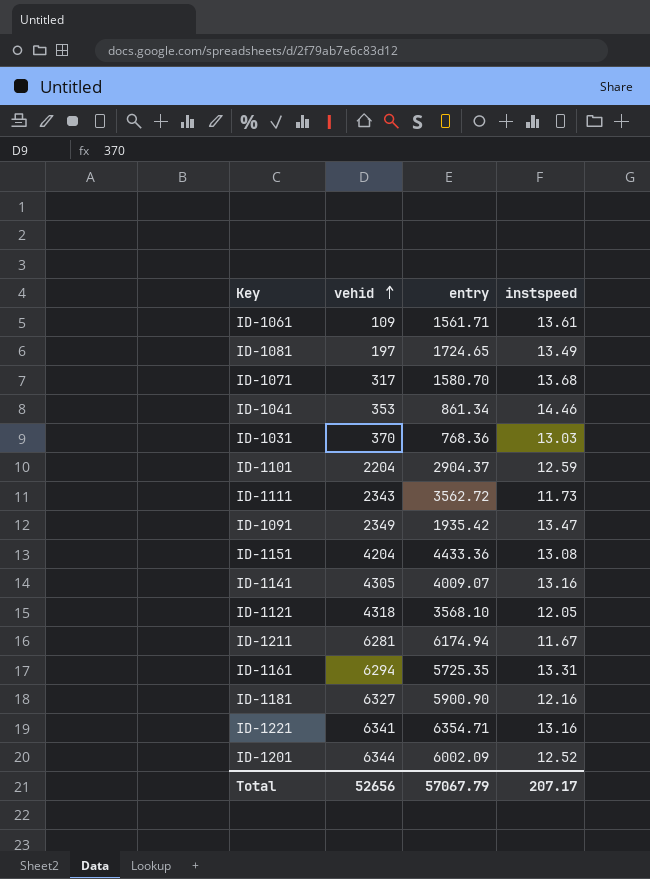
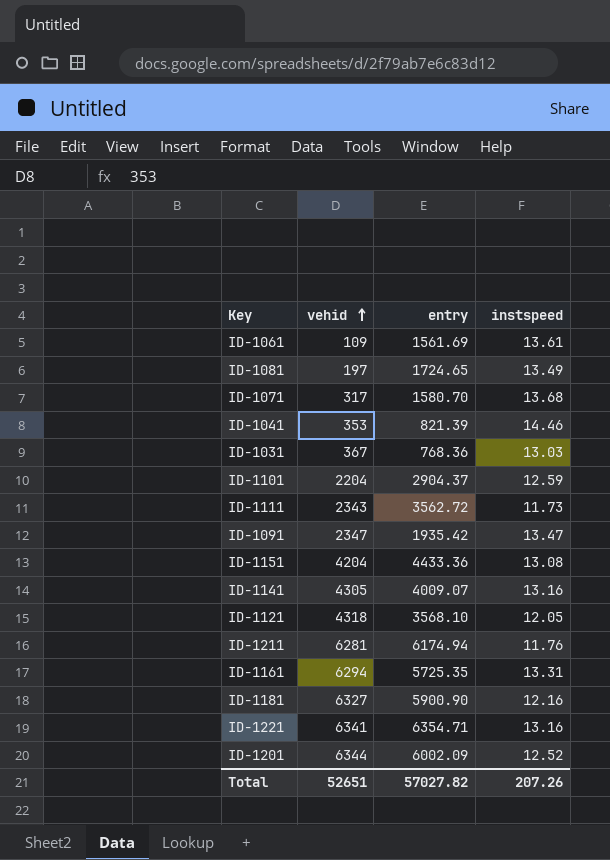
ID-1061 | entry: 1561.71 -> 1561.69
ID-1041 | entry: 861.34 -> 821.39
ID-1031 | vehid: 370 -> 367
ID-1091 | vehid: 2349 -> 2347
ID-1211 | instspeed: 11.67 -> 11.76
Total | vehid: 52656 -> 52651
Total | entry: 57067.79 -> 57027.82
Total | instspeed: 207.17 -> 207.26

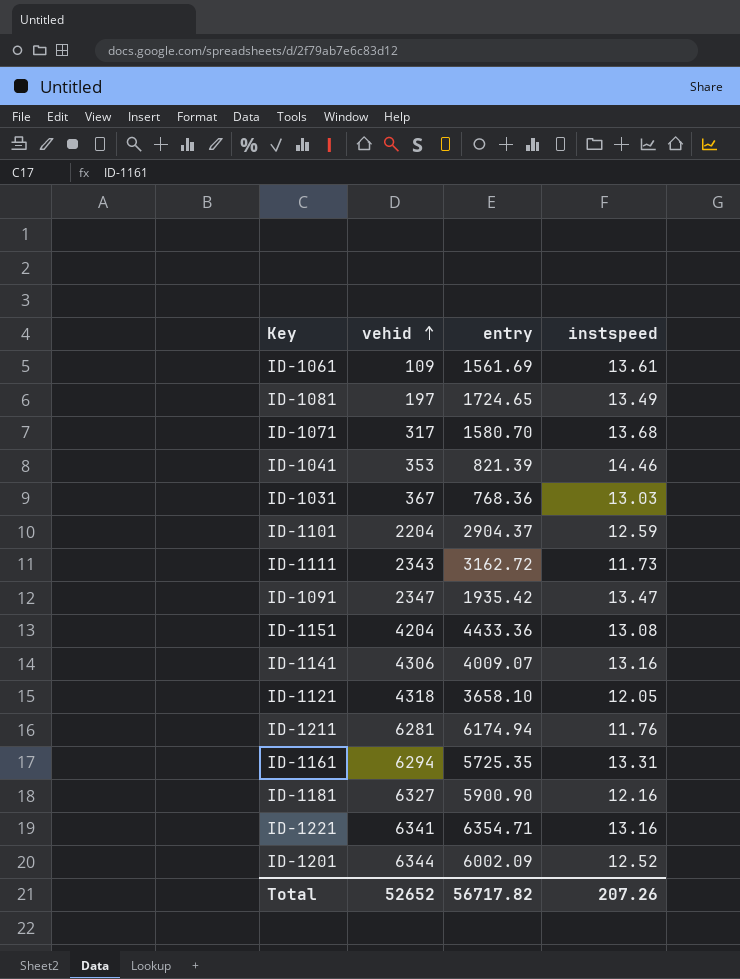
ID-1111 | entry: 3562.72 -> 3162.72
ID-1141 | vehid: 4305 -> 4306
ID-1121 | entry: 3568.10 -> 3658.10
Total | vehid: 52651 -> 52652
Total | entry: 57027.82 -> 56717.82

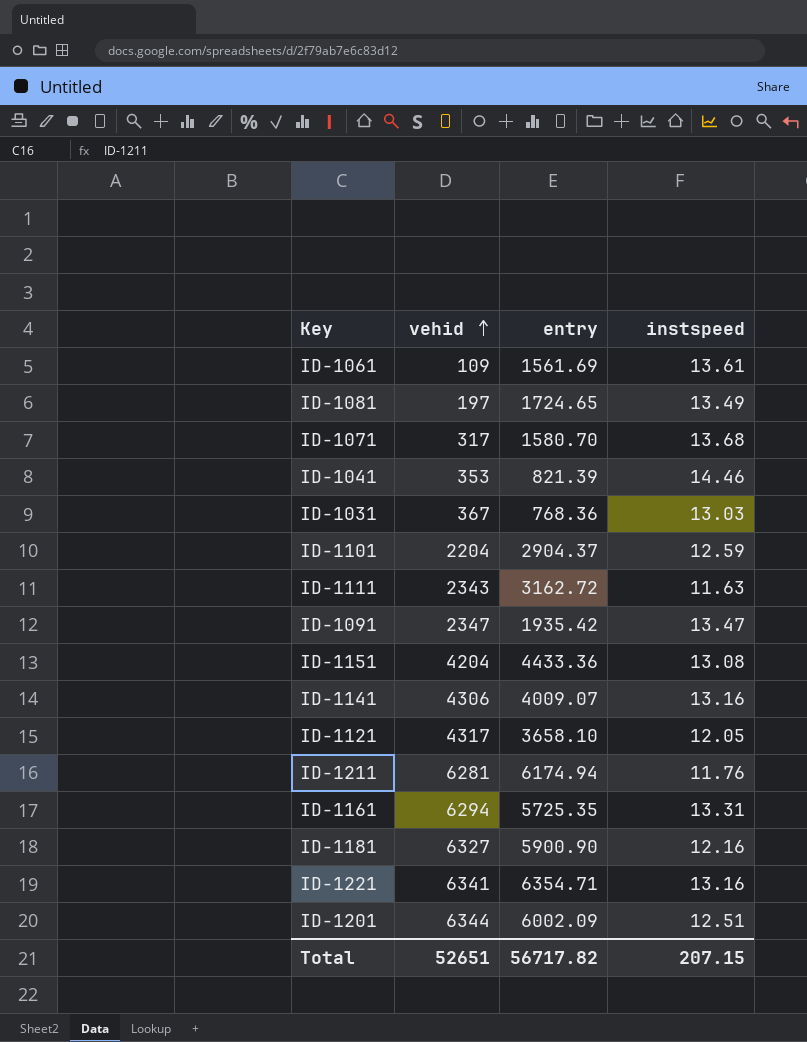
ID-1111 | instspeed: 11.73 -> 11.63
ID-1121 | vehid: 4318 -> 4317
ID-1201 | instspeed: 12.52 -> 12.51
Total | vehid: 52652 -> 52651
Total | instspeed: 207.26 -> 207.15

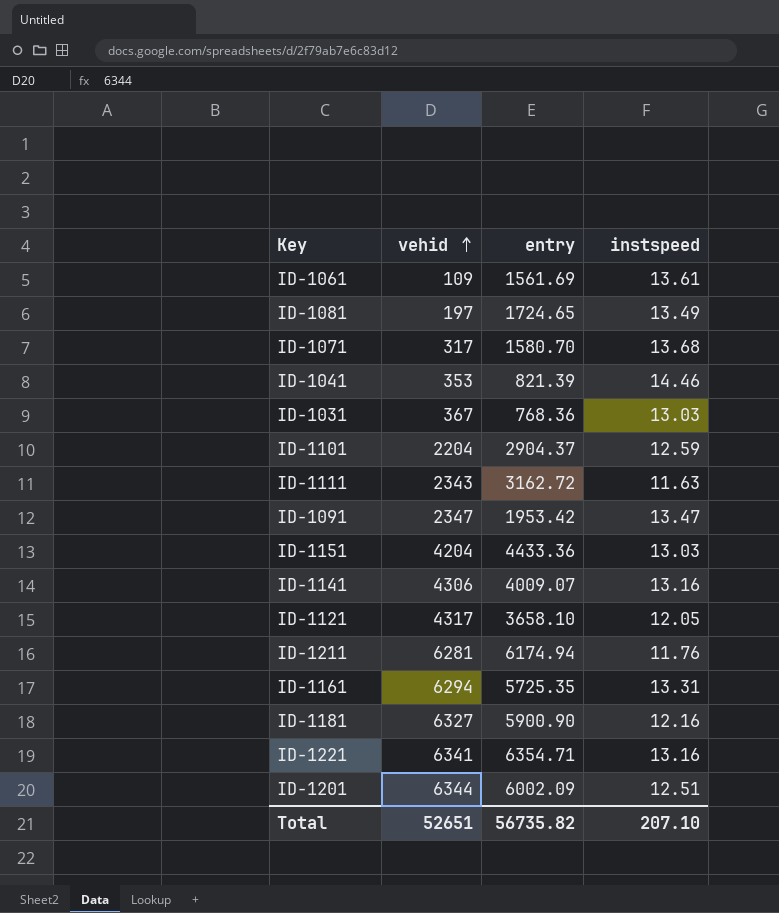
ID-1091 | entry: 1935.42 -> 1953.42
ID-1151 | instspeed: 13.08 -> 13.03
Total | entry: 56717.82 -> 56735.82
Total | instspeed: 207.15 -> 207.10

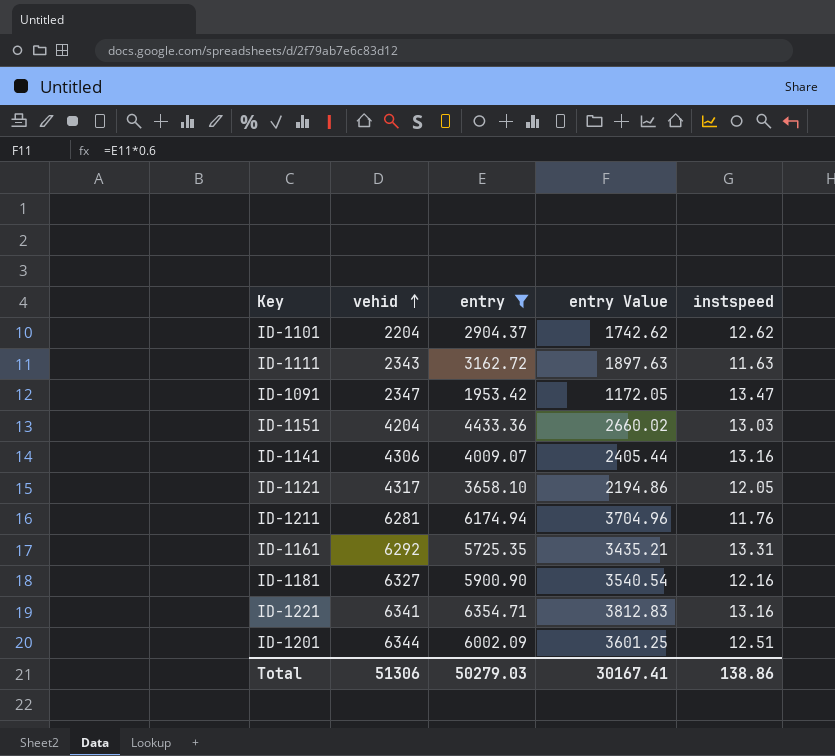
filter: none -> entry >= 1953.42
column entry Value | formula: none -> [entry] * 0.6
ID-1101 | instspeed: 12.59 -> 12.62
ID-1161 | vehid: 6294 -> 6292
Total | vehid: 52651 -> 51306
Total | entry: 56735.82 -> 50279.03
Total | instspeed: 207.10 -> 138.86

